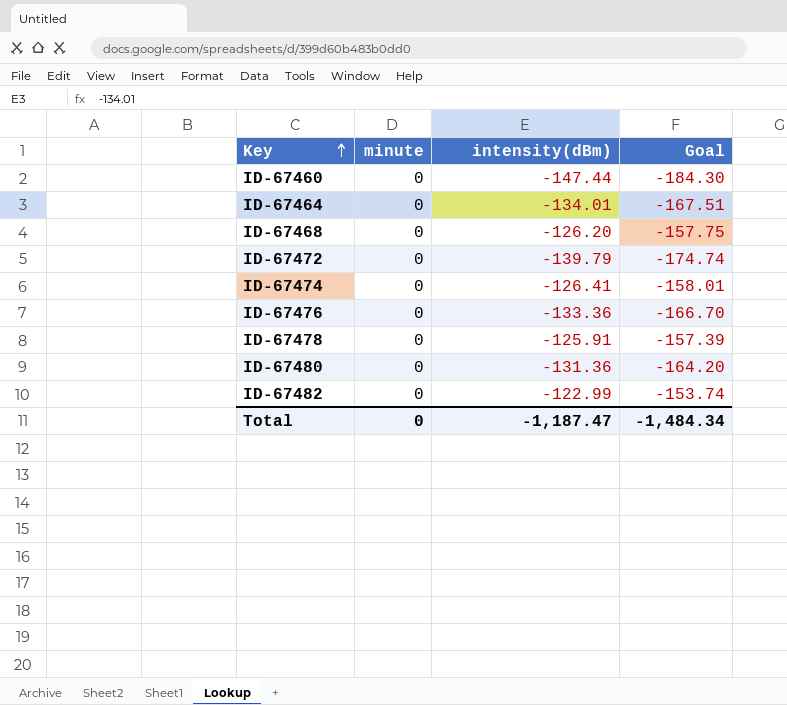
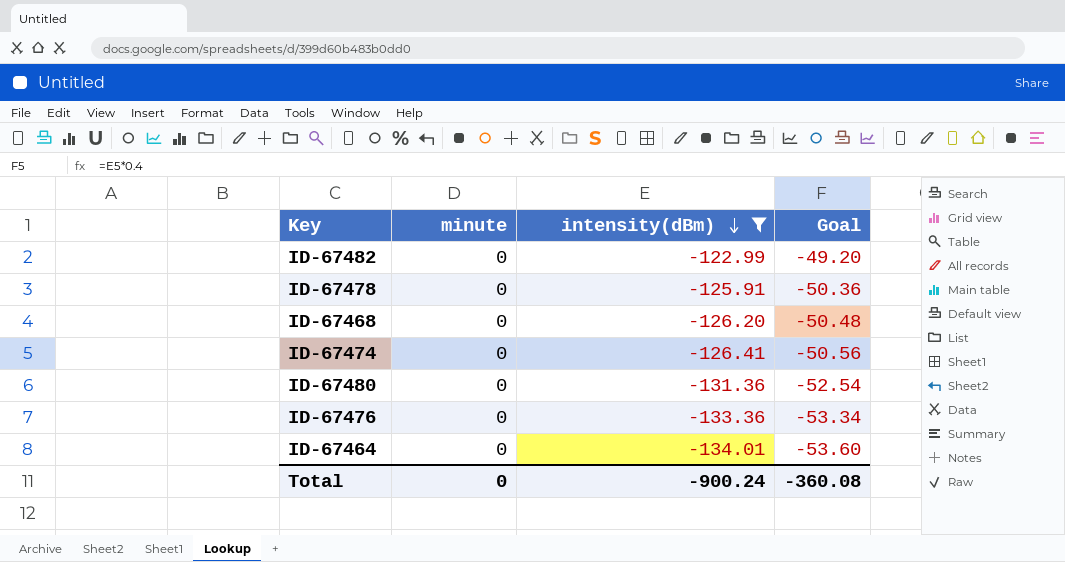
filter: none -> intensity(dBm) >= -134.01
row order: Key ascending -> intensity(dBm) descending
column Goal | formula: [intensity(dBm)] * 1.25 -> [intensity(dBm)] * 0.4
Total | intensity(dBm): -1,187.47 -> -900.24
Total | Goal: -1,484.34 -> -360.08

